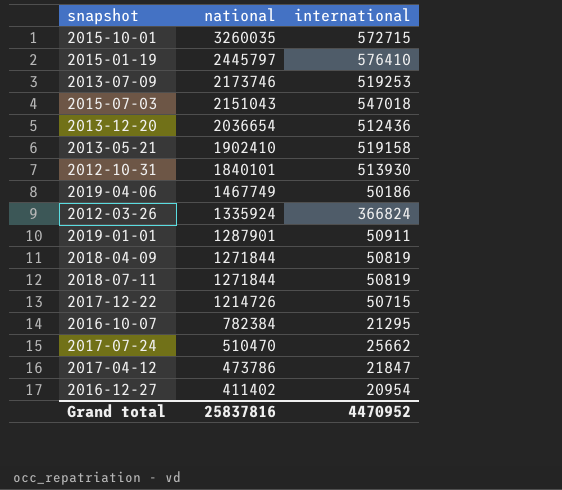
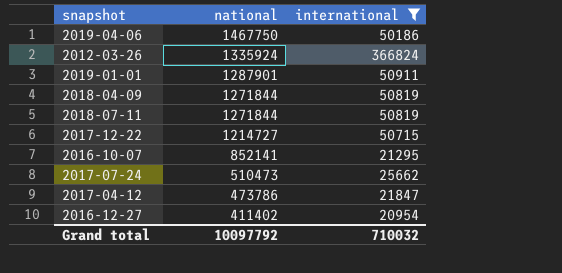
filter: none -> international <= 366824
2019-04-06 | national: 1467749 -> 1467750
2017-12-22 | national: 1214726 -> 1214727
2016-10-07 | national: 782384 -> 852141
2017-07-24 | national: 510470 -> 510473
Grand total | national: 25837816 -> 10097792
Grand total | international: 4470952 -> 710032

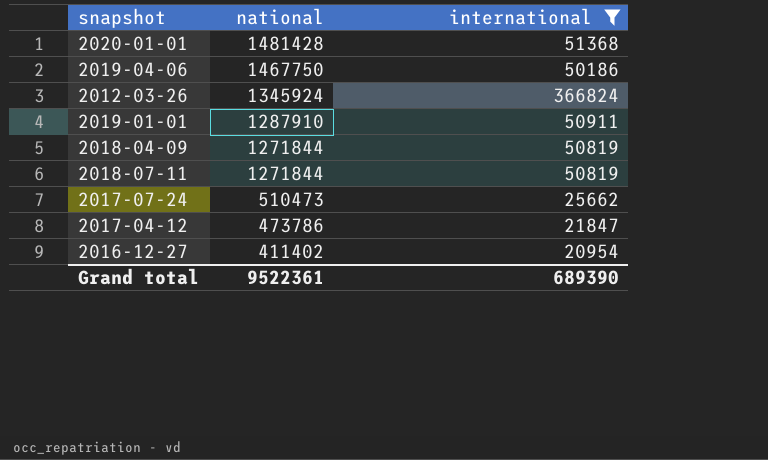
row 2017-12-22: 1214727 | 50715 -> none
row 2016-10-07: 852141 | 21295 -> none
row 2020-01-01: none -> 1481428 | 51368
2012-03-26 | national: 1335924 -> 1345924
2019-01-01 | national: 1287901 -> 1287910
Grand total | national: 10097792 -> 9522361
Grand total | international: 710032 -> 689390

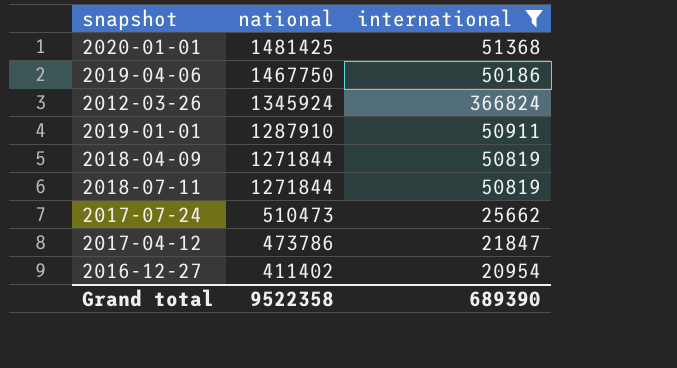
2020-01-01 | national: 1481428 -> 1481425
Grand total | national: 9522361 -> 9522358

